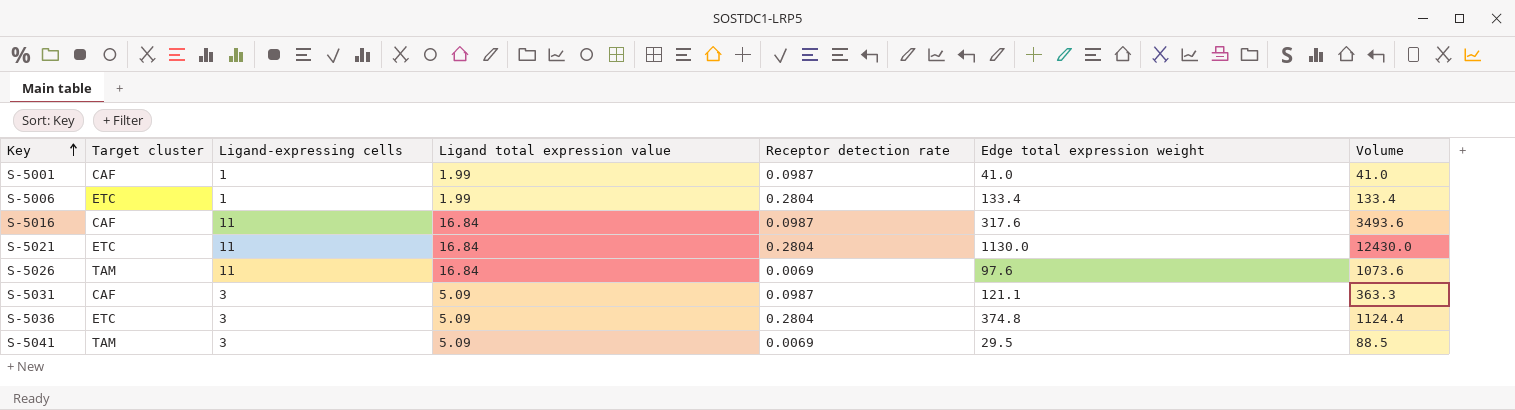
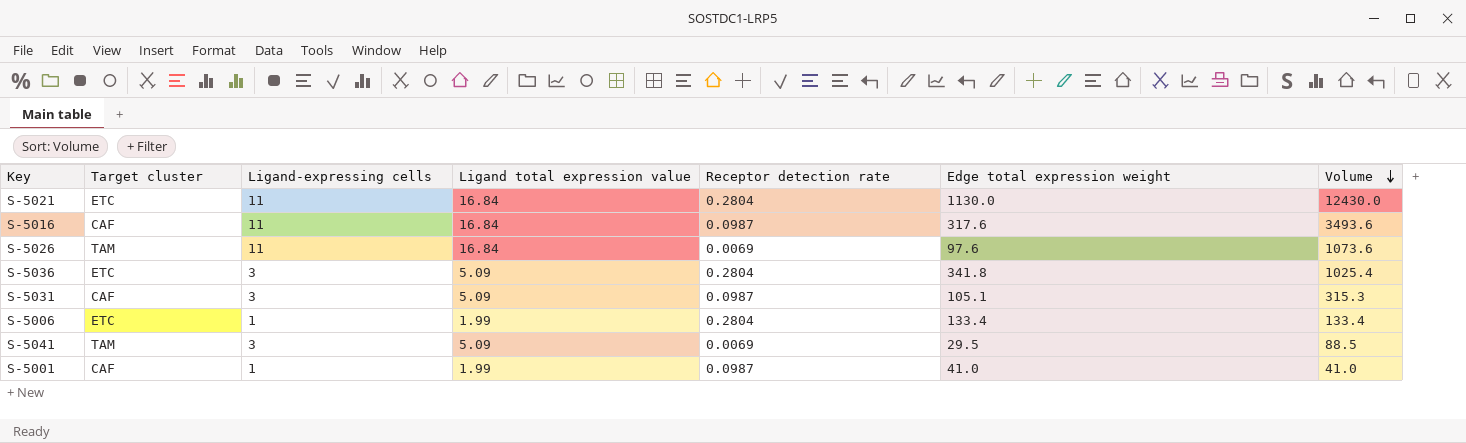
row order: Key ascending -> Volume descending
S-5036 | Edge total expression weight: 374.8 -> 341.8
S-5036 | Volume: 1124.4 -> 1025.4
S-5031 | Edge total expression weight: 121.1 -> 105.1
S-5031 | Volume: 363.3 -> 315.3

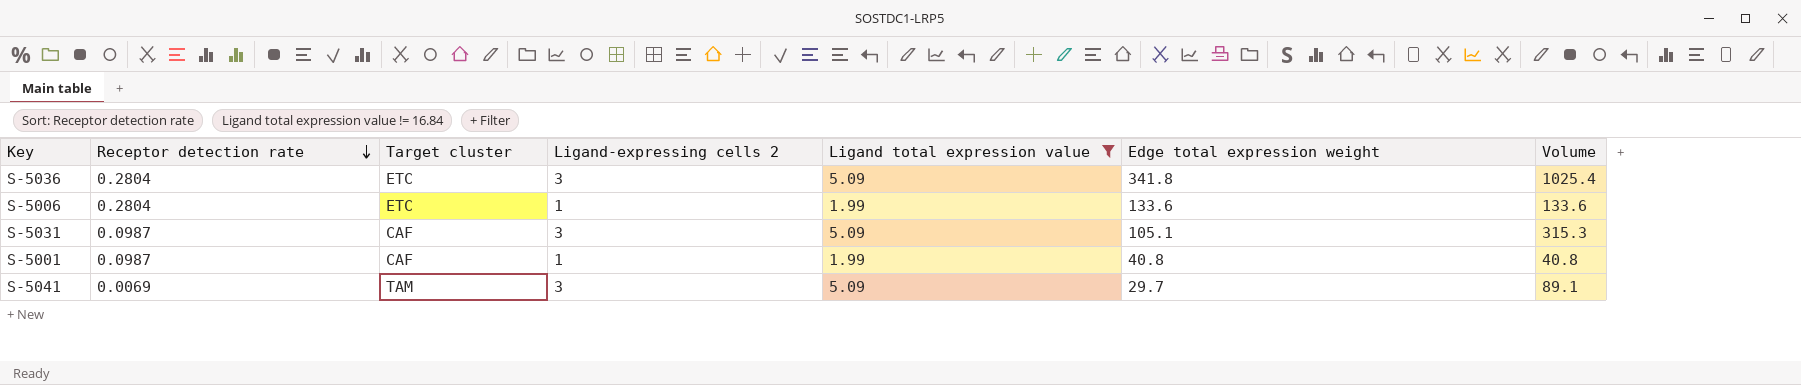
filter: none -> Ligand total expression value != 16.84
row order: Volume descending -> Receptor detection rate descending
column Receptor detection rate | position: 5 -> 2
column name: Ligand-expressing cells -> Ligand-expressing cells 2
S-5006 | Edge total expression weight: 133.4 -> 133.6
S-5006 | Volume: 133.4 -> 133.6
S-5001 | Edge total expression weight: 41.0 -> 40.8
S-5001 | Volume: 41.0 -> 40.8
S-5041 | Edge total expression weight: 29.5 -> 29.7
S-5041 | Volume: 88.5 -> 89.1

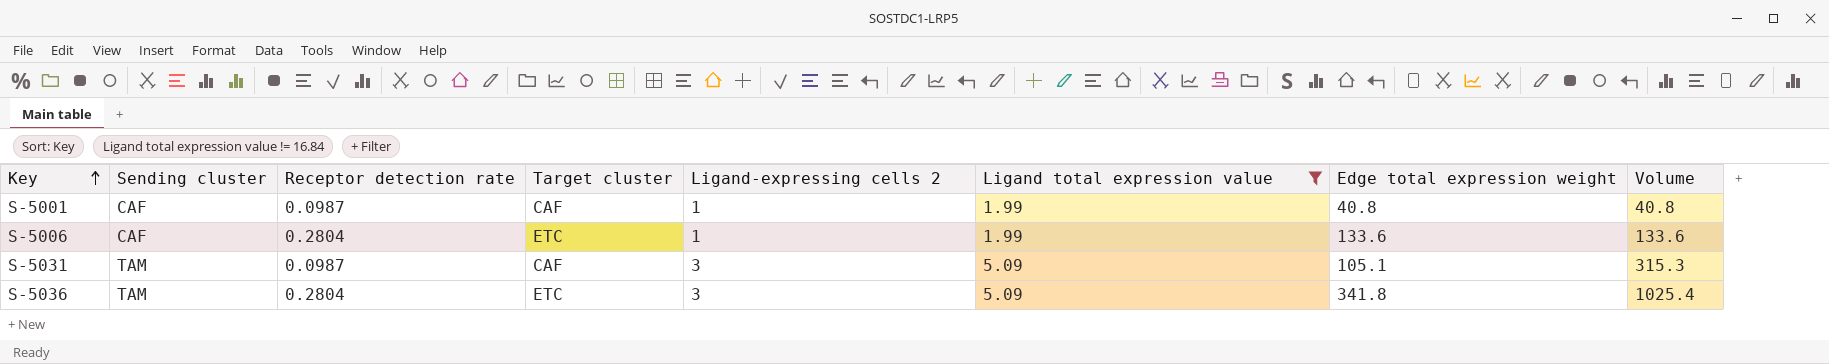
row order: Receptor detection rate descending -> Key ascending
column Sending cluster | position: none -> 2
row S-5041: 0.0069 | TAM | 3 | 5.09 | 29.7 | 89.1 -> none

